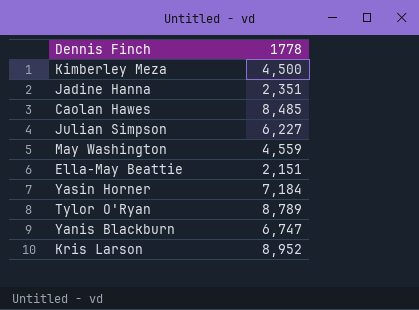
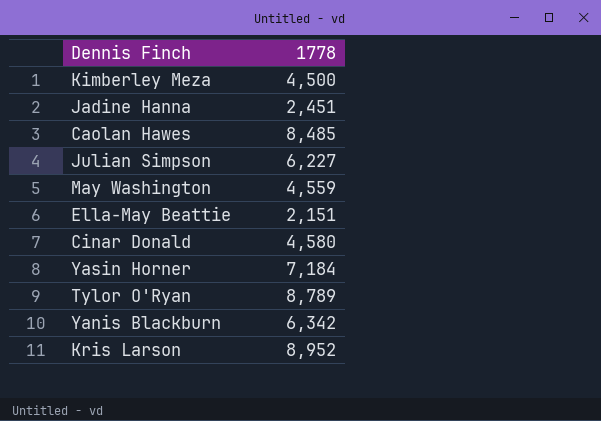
Jadine Hanna | 1778: 2,351 -> 2,451
row Cinar Donald: none -> 4,580
Yanis Blackburn | 1778: 6,747 -> 6,342

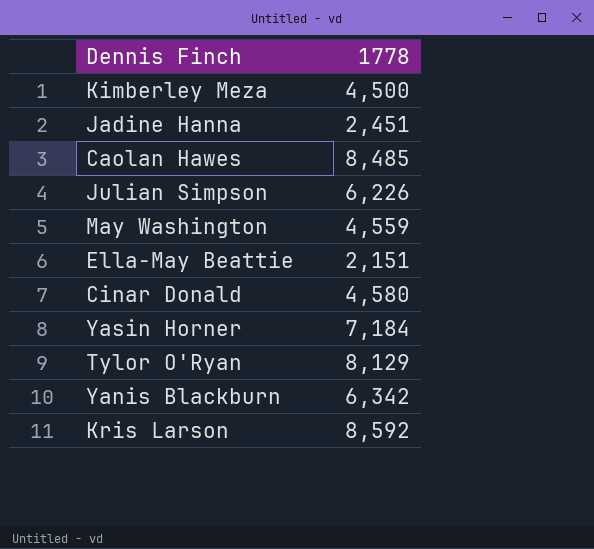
Julian Simpson | 1778: 6,227 -> 6,226
Tylor O'Ryan | 1778: 8,789 -> 8,129
Kris Larson | 1778: 8,952 -> 8,592

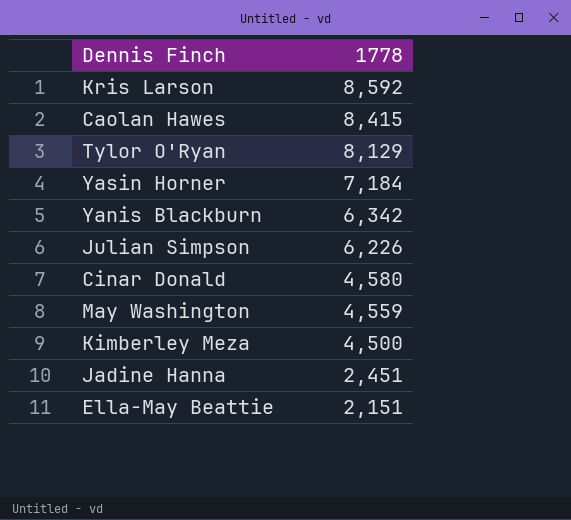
row order: none -> 1778 descending
Caolan Hawes | 1778: 8,485 -> 8,415

